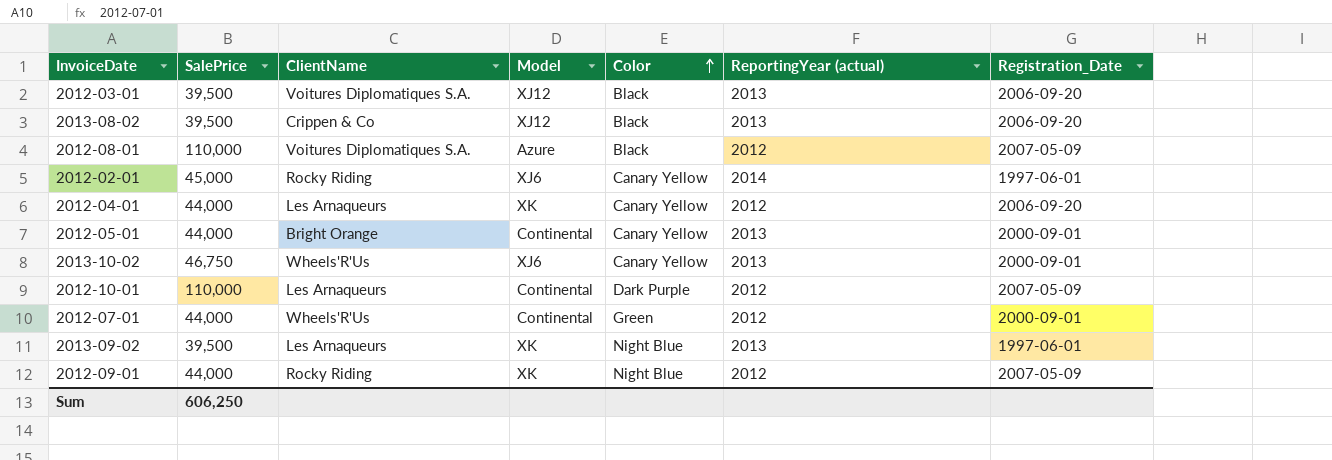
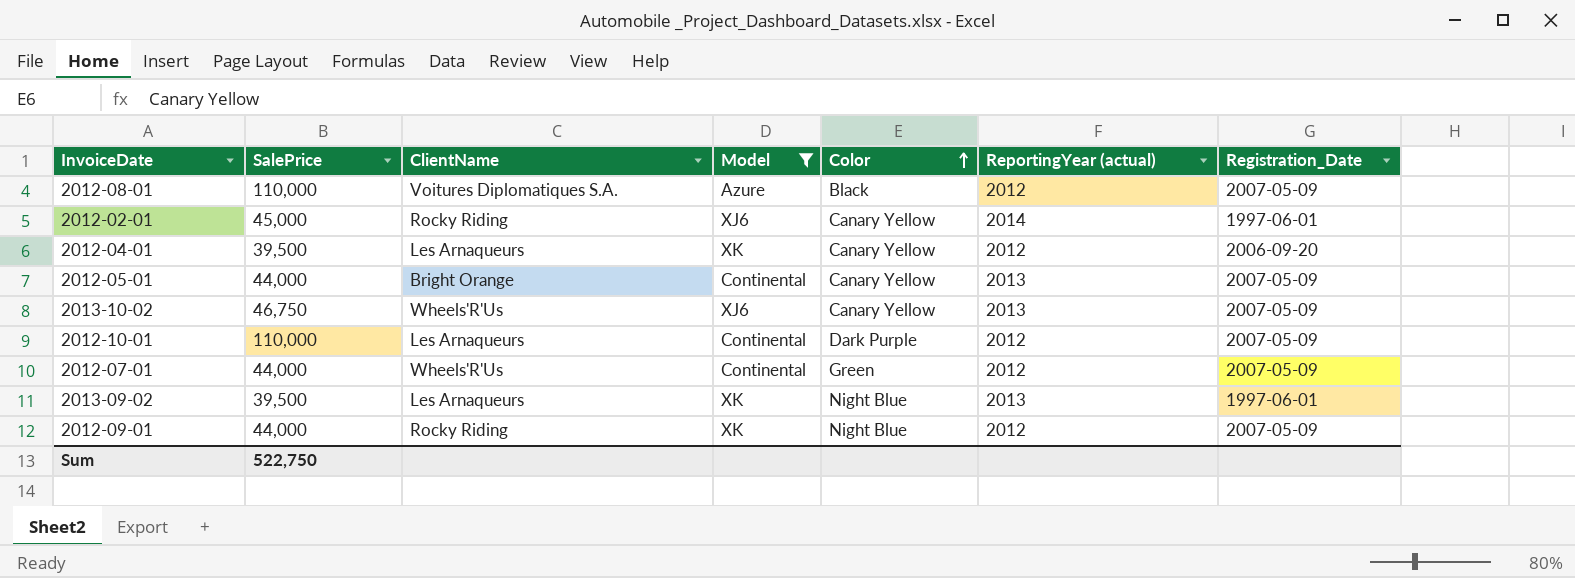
filter: none -> Model != XJ12
2012-04-01 | SalePrice: 44,000 -> 39,500
2012-05-01 | Registration_Date: 2000-09-01 -> 2007-05-09
2013-10-02 | Registration_Date: 2000-09-01 -> 2007-05-09
2012-07-01 | Registration_Date: 2000-09-01 -> 2007-05-09
Sum | SalePrice: 606,250 -> 522,750

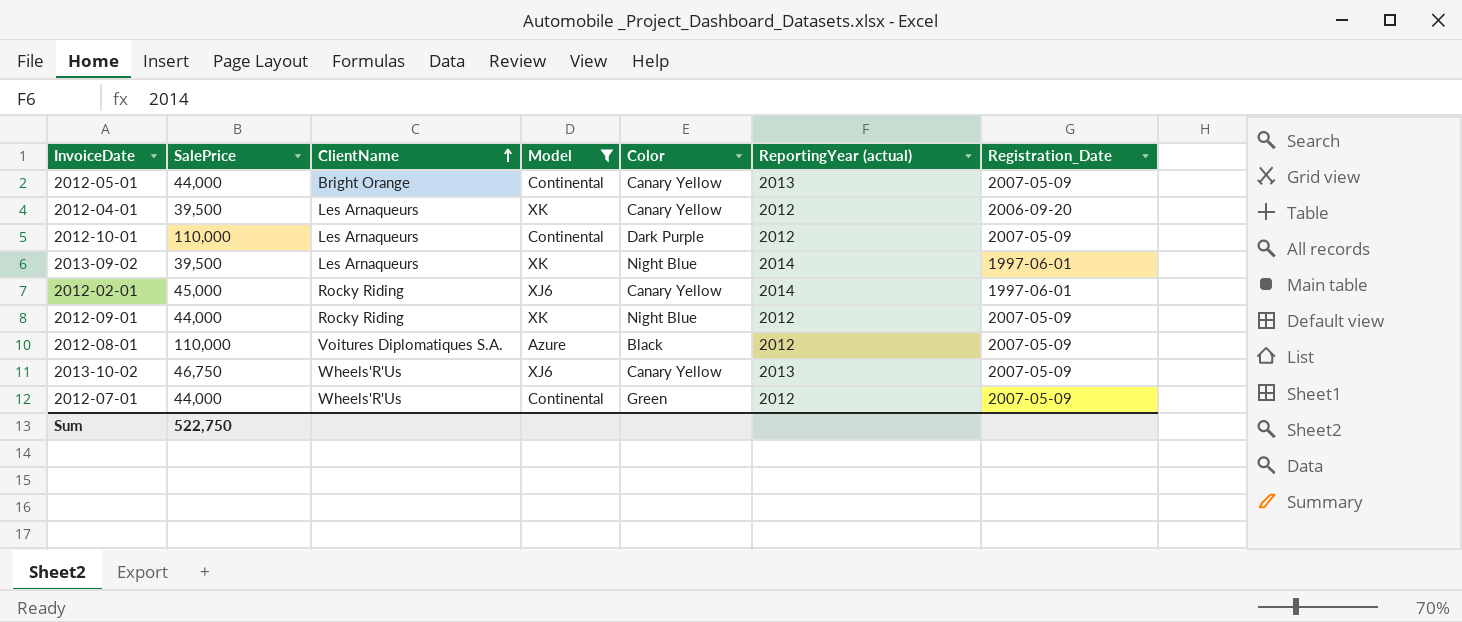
row order: Color ascending -> ClientName ascending
2013-09-02 | ReportingYear (actual): 2013 -> 2014

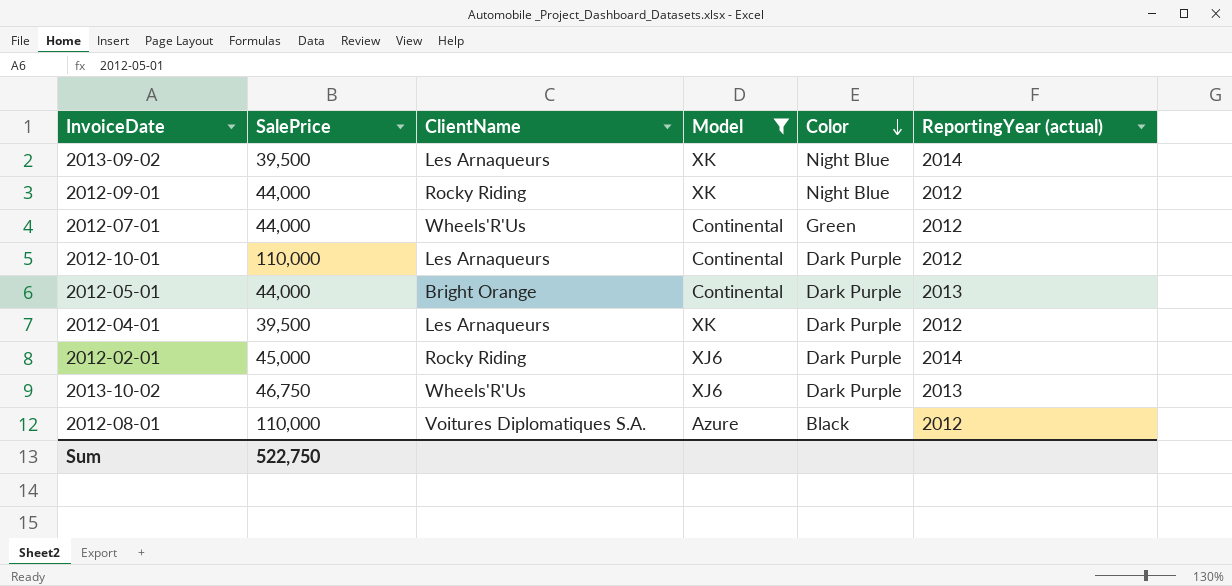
row order: ClientName ascending -> Color descending
column Registration_Date | position: 7 -> none
2012-05-01 | Color: Canary Yellow -> Dark Purple
2012-04-01 | Color: Canary Yellow -> Dark Purple
2012-02-01 | Color: Canary Yellow -> Dark Purple
2013-10-02 | Color: Canary Yellow -> Dark Purple

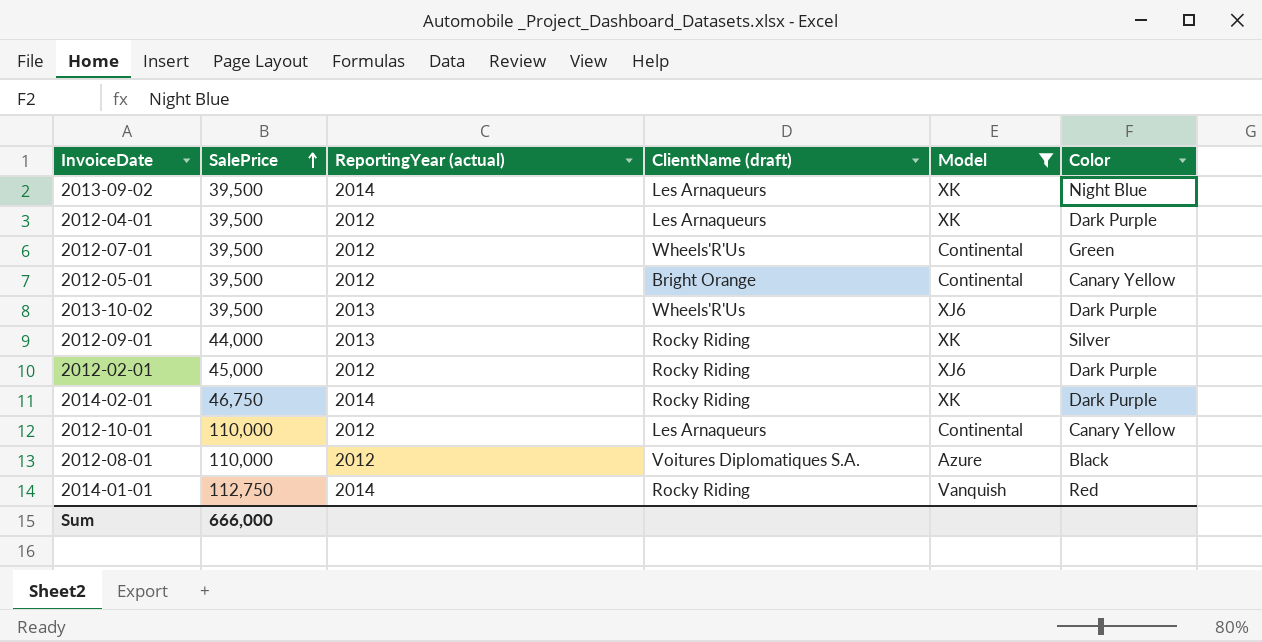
row order: Color descending -> SalePrice ascending
column ReportingYear (actual) | position: 6 -> 3
column name: ClientName -> ClientName (draft)
2012-07-01 | SalePrice: 44,000 -> 39,500
2012-05-01 | SalePrice: 44,000 -> 39,500
2012-05-01 | ReportingYear (actual): 2013 -> 2012
2012-05-01 | Color: Dark Purple -> Canary Yellow
2013-10-02 | SalePrice: 46,750 -> 39,500
2012-09-01 | ReportingYear (actual): 2012 -> 2013
2012-09-01 | Color: Night Blue -> Silver
2012-02-01 | ReportingYear (actual): 2014 -> 2012
row 2014-02-01: none -> 46,750 | 2014 | Rocky Riding | XK | Dark Purple
2012-10-01 | Color: Dark Purple -> Canary Yellow
row 2014-01-01: none -> 112,750 | 2014 | Rocky Riding | Vanquish | Red
Sum | SalePrice: 522,750 -> 666,000

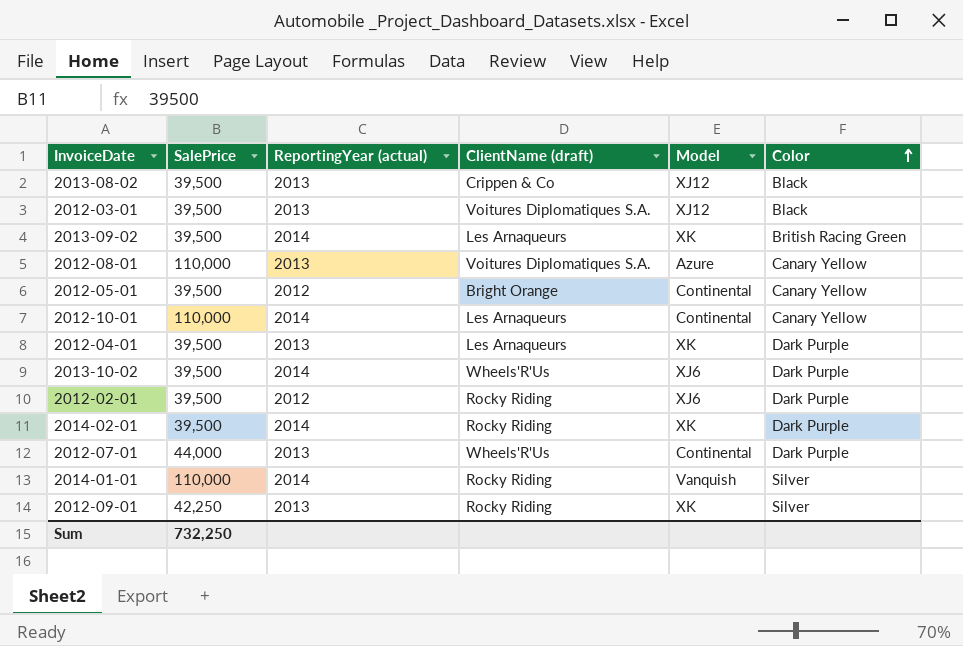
filter: Model != XJ12 -> none
row order: SalePrice ascending -> Color ascending
2013-09-02 | Color: Night Blue -> British Racing Green
2012-08-01 | ReportingYear (actual): 2012 -> 2013
2012-08-01 | Color: Black -> Canary Yellow
2012-10-01 | ReportingYear (actual): 2012 -> 2014
2012-04-01 | ReportingYear (actual): 2012 -> 2013
2013-10-02 | ReportingYear (actual): 2013 -> 2014
2012-02-01 | SalePrice: 45,000 -> 39,500
2014-02-01 | SalePrice: 46,750 -> 39,500
2012-07-01 | SalePrice: 39,500 -> 44,000
2012-07-01 | ReportingYear (actual): 2012 -> 2013
2012-07-01 | Color: Green -> Dark Purple
2014-01-01 | SalePrice: 112,750 -> 110,000
2014-01-01 | Color: Red -> Silver
2012-09-01 | SalePrice: 44,000 -> 42,250
Sum | SalePrice: 666,000 -> 732,250

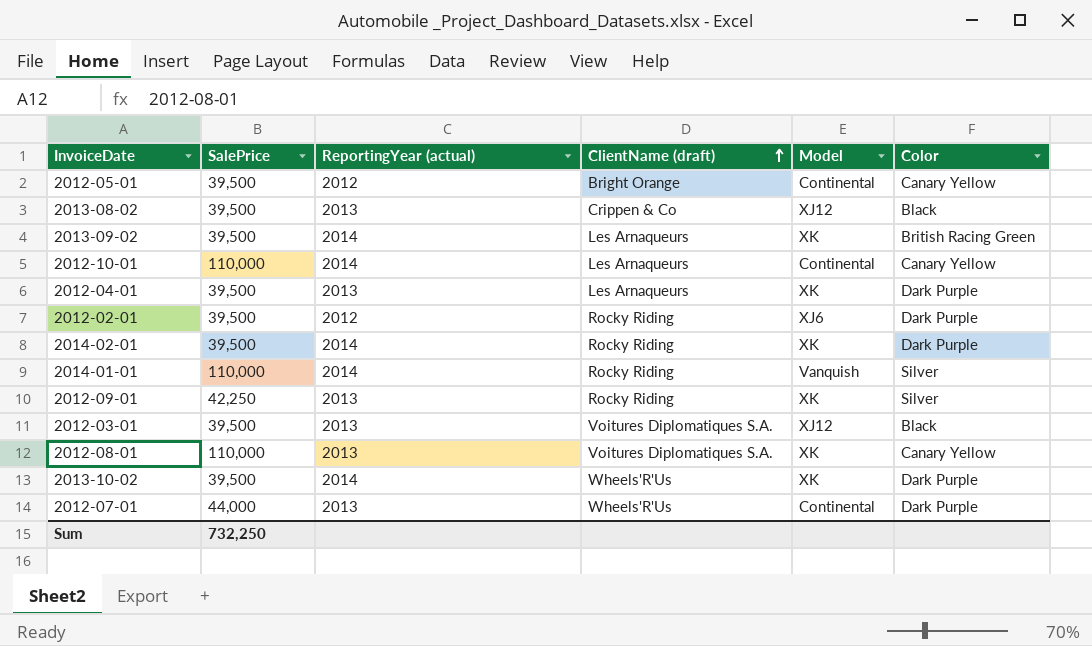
row order: Color ascending -> ClientName (draft) ascending
2012-08-01 | Model: Azure -> XK
2013-10-02 | Model: XJ6 -> XK

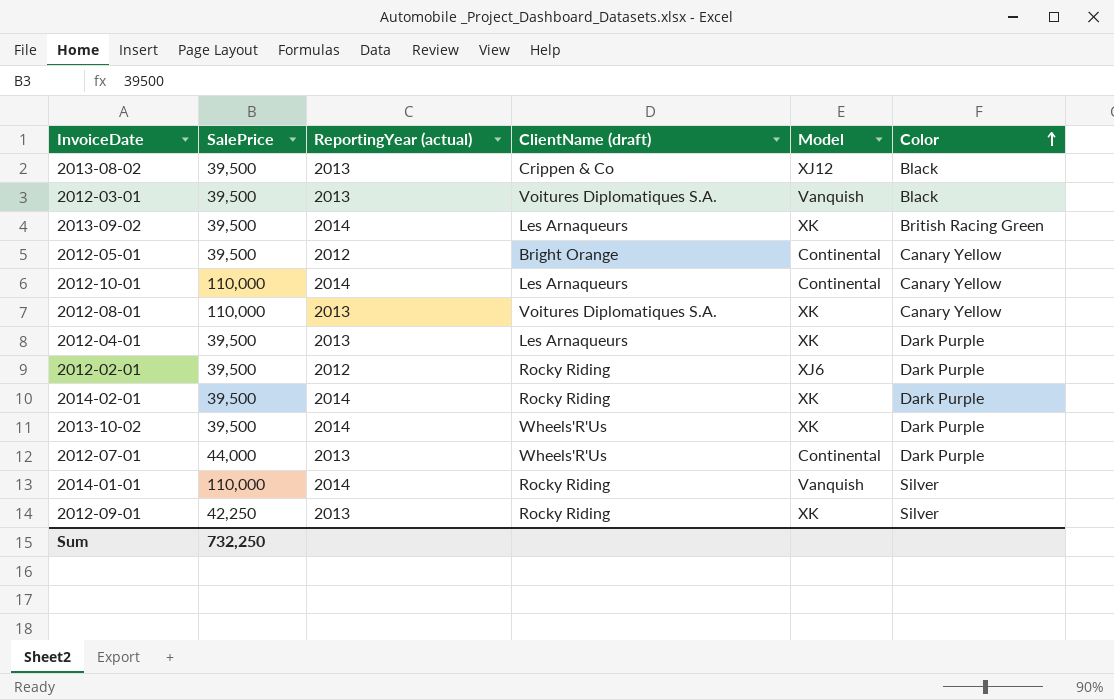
row order: ClientName (draft) ascending -> Color ascending
2012-03-01 | Model: XJ12 -> Vanquish

